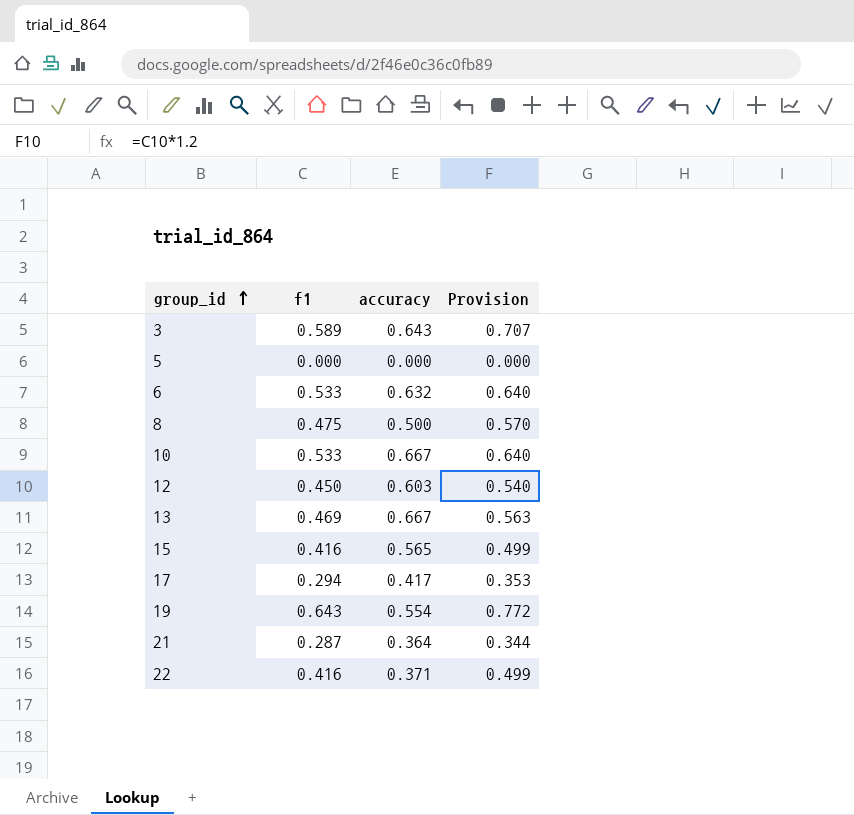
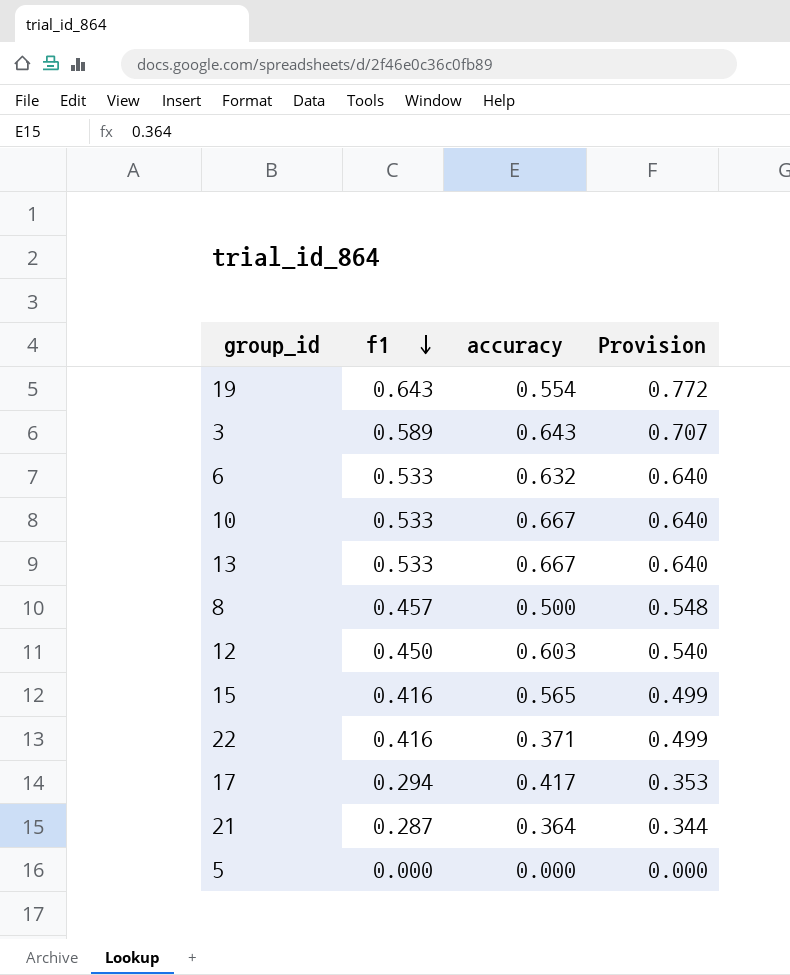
row order: group_id ascending -> f1 descending
13 | f1: 0.469 -> 0.533
13 | Provision: 0.563 -> 0.640
8 | f1: 0.475 -> 0.457
8 | Provision: 0.570 -> 0.548

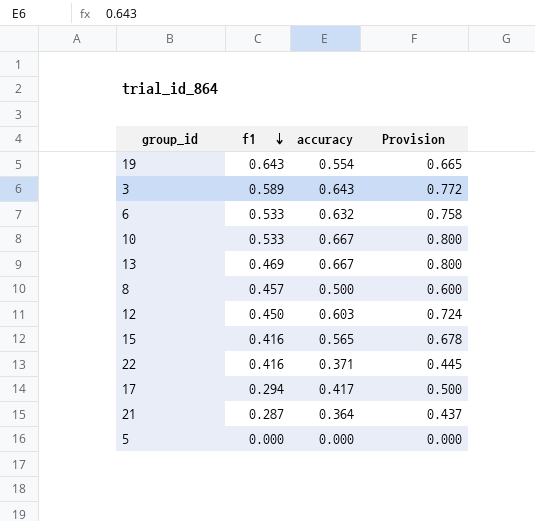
column Provision | formula: [f1] * 1.2 -> [accuracy] * 1.2
13 | f1: 0.533 -> 0.469

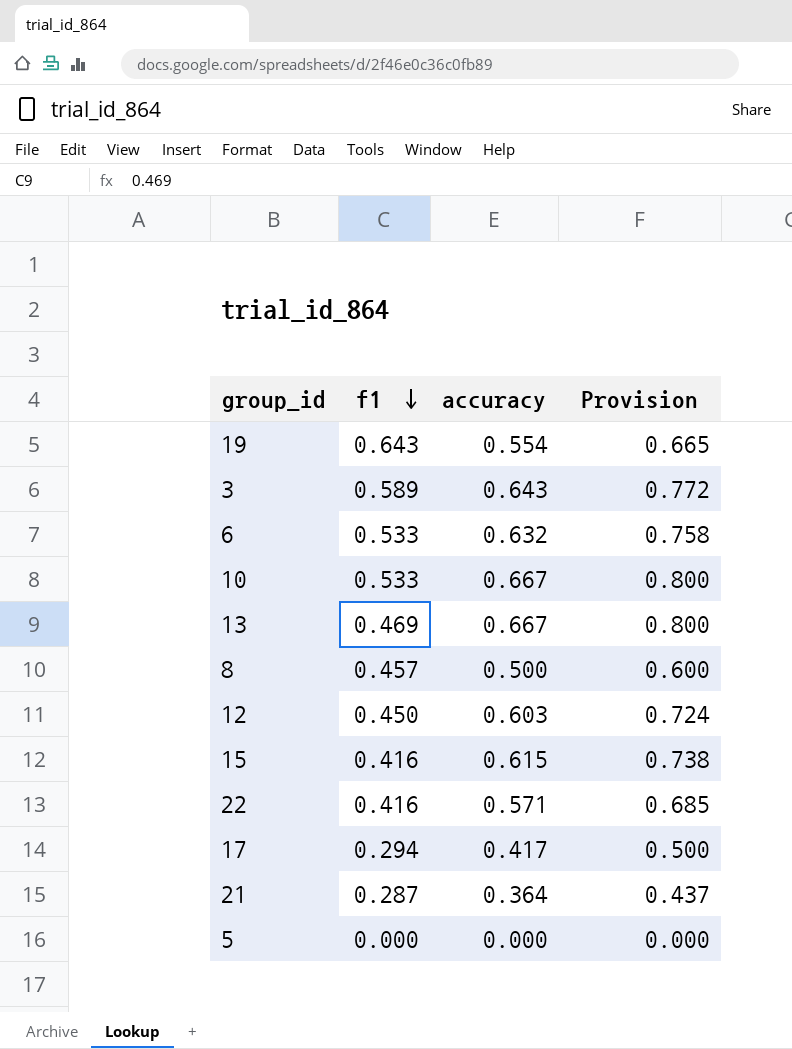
15 | accuracy: 0.565 -> 0.615
15 | Provision: 0.678 -> 0.738
22 | accuracy: 0.371 -> 0.571
22 | Provision: 0.445 -> 0.685

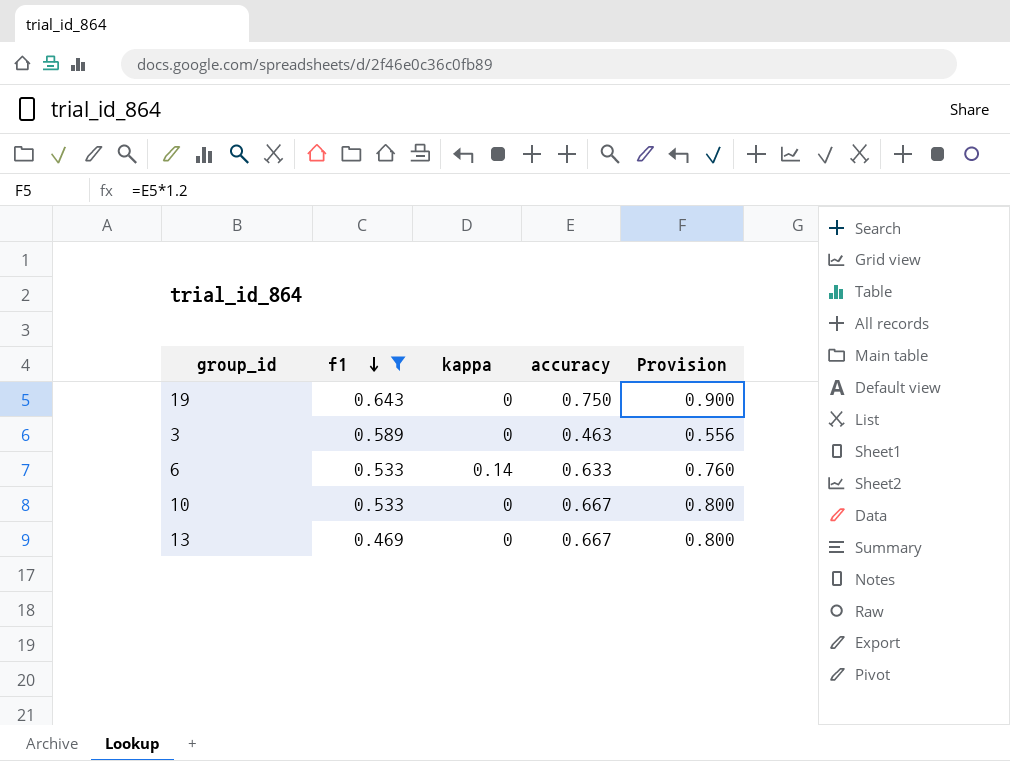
filter: none -> f1 >= 0.469
column kappa | position: none -> 3
19 | accuracy: 0.554 -> 0.750
19 | Provision: 0.665 -> 0.900
3 | accuracy: 0.643 -> 0.463
3 | Provision: 0.772 -> 0.556
6 | accuracy: 0.632 -> 0.633
6 | Provision: 0.758 -> 0.760

